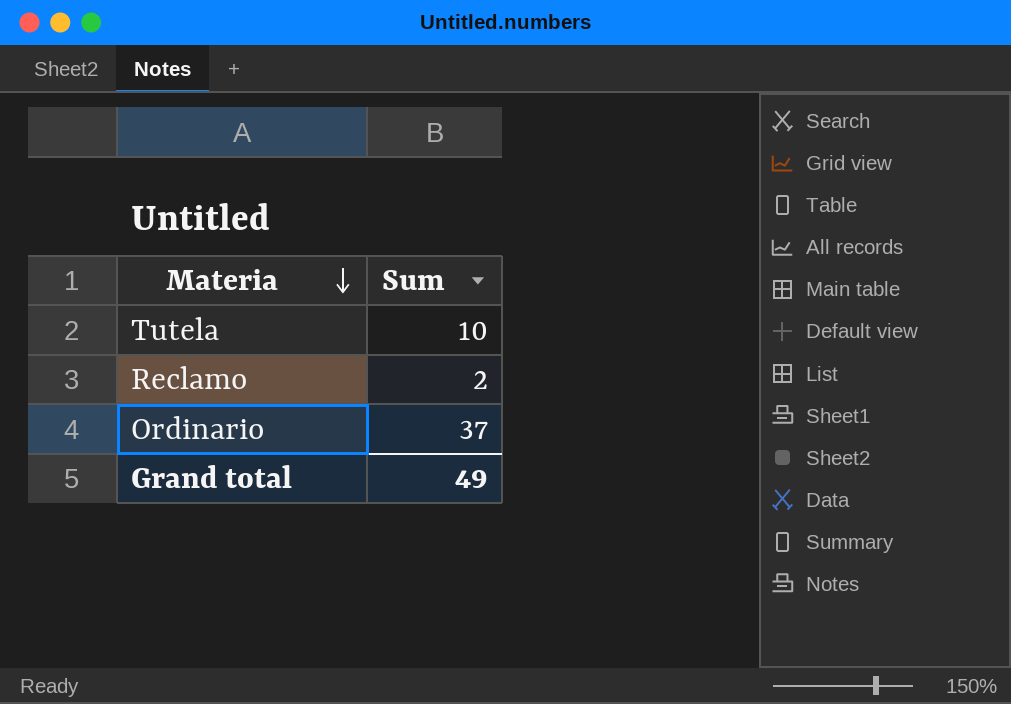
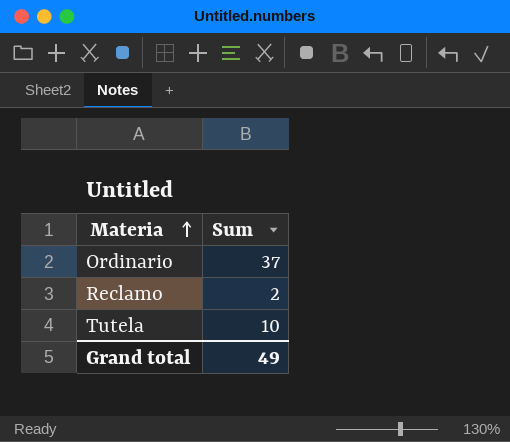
row order: Materia descending -> Materia ascending

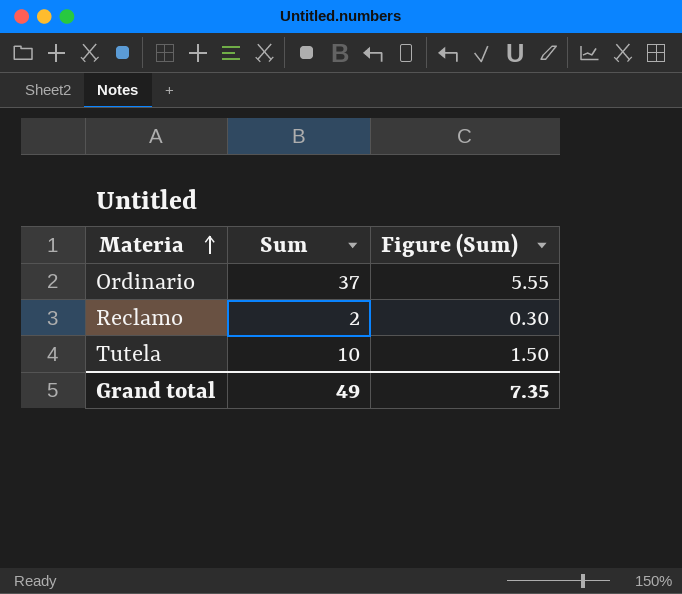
column Figure (Sum) | formula: none -> [Sum] * 0.15

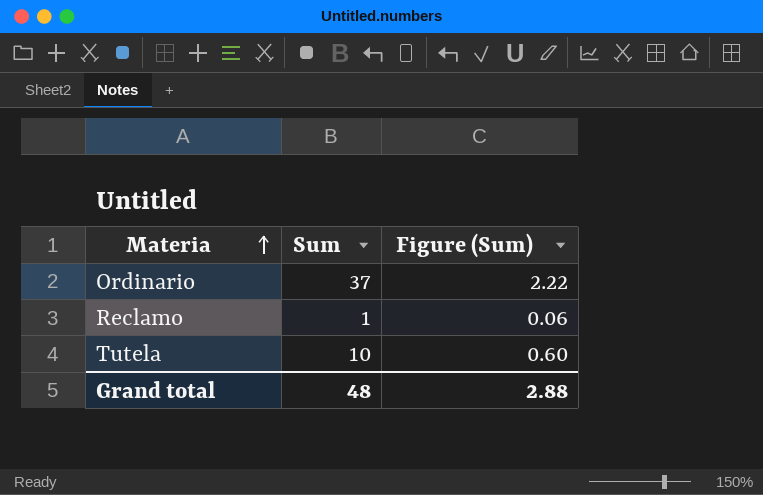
column Figure (Sum) | formula: [Sum] * 0.15 -> [Sum] * 0.06
Reclamo | Sum: 2 -> 1
Grand total | Sum: 49 -> 48
Grand total | Figure (Sum): 7.35 -> 2.88

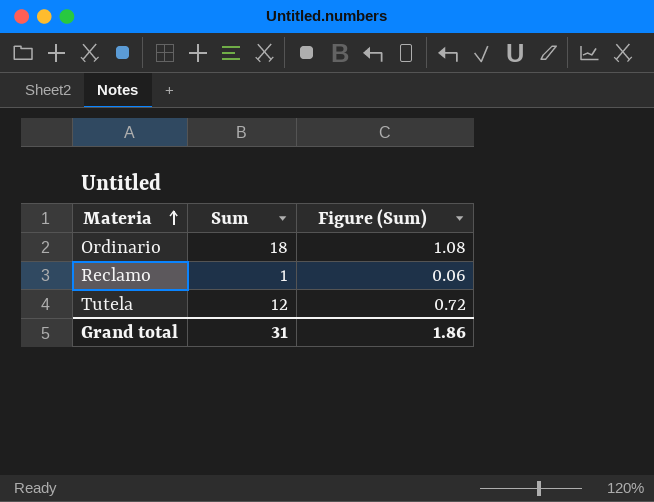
Ordinario | Sum: 37 -> 18
Ordinario | Figure (Sum): 2.22 -> 1.08
Tutela | Sum: 10 -> 12
Tutela | Figure (Sum): 0.60 -> 0.72
Grand total | Sum: 48 -> 31
Grand total | Figure (Sum): 2.88 -> 1.86

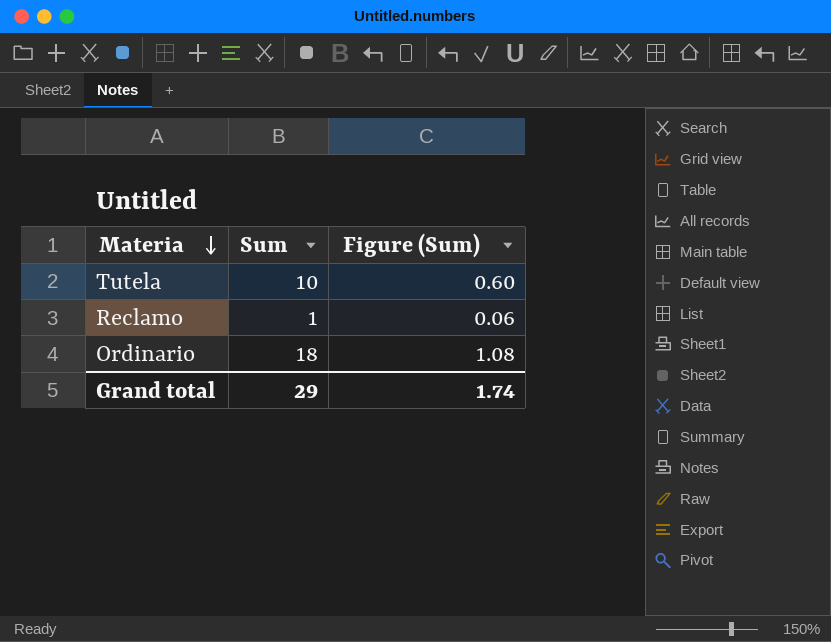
row order: Materia ascending -> Materia descending
Tutela | Sum: 12 -> 10
Tutela | Figure (Sum): 0.72 -> 0.60
Grand total | Sum: 31 -> 29
Grand total | Figure (Sum): 1.86 -> 1.74

